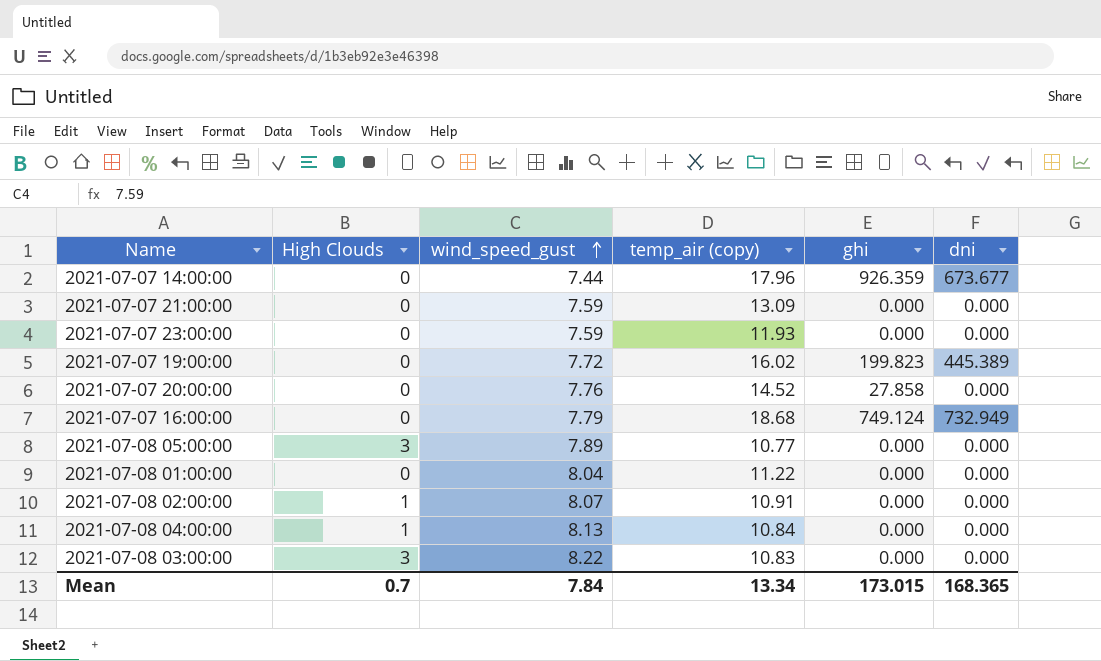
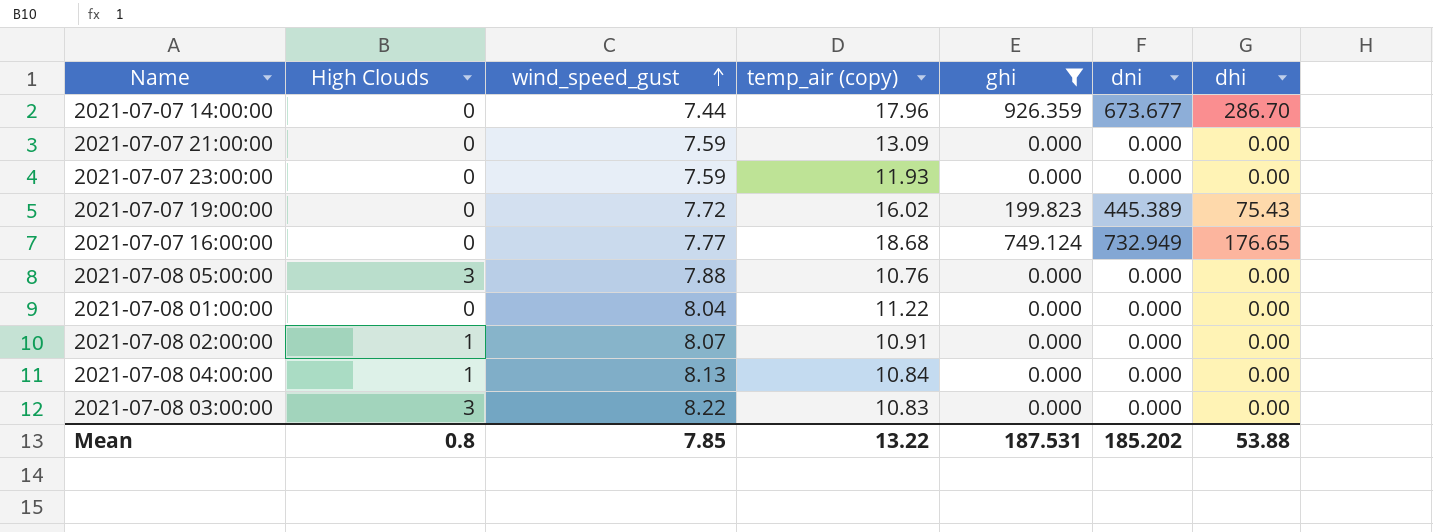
filter: none -> ghi != 27.858
column dhi | position: none -> 7
2021-07-07 16:00:00 | wind_speed_gust: 7.79 -> 7.77
2021-07-08 05:00:00 | wind_speed_gust: 7.89 -> 7.88
2021-07-08 05:00:00 | temp_air (copy): 10.77 -> 10.76
Mean | High Clouds: 0.7 -> 0.8
Mean | wind_speed_gust: 7.84 -> 7.85
Mean | temp_air (copy): 13.34 -> 13.22
Mean | ghi: 173.015 -> 187.531
Mean | dni: 168.365 -> 185.202

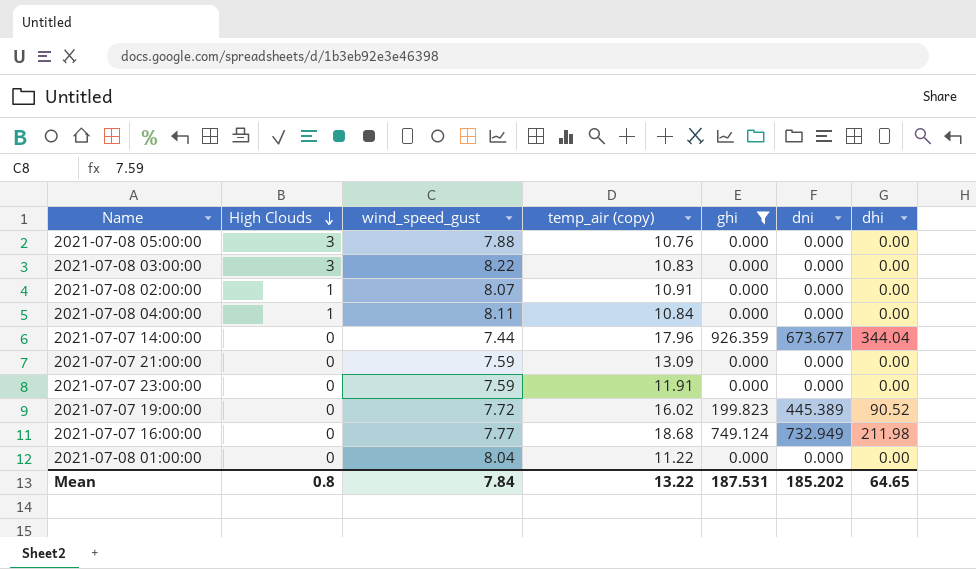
row order: wind_speed_gust ascending -> High Clouds descending
2021-07-08 04:00:00 | wind_speed_gust: 8.13 -> 8.11
2021-07-07 14:00:00 | dhi: 286.70 -> 344.04
2021-07-07 23:00:00 | temp_air (copy): 11.93 -> 11.91
2021-07-07 19:00:00 | dhi: 75.43 -> 90.52
2021-07-07 16:00:00 | dhi: 176.65 -> 211.98
Mean | wind_speed_gust: 7.85 -> 7.84
Mean | dhi: 53.88 -> 64.65

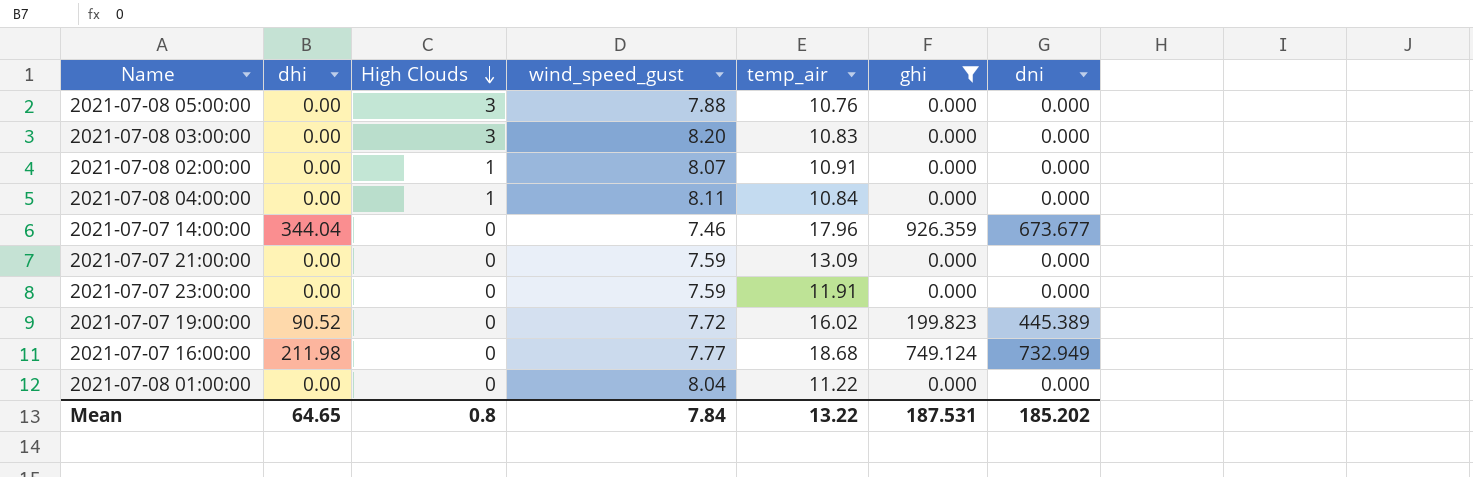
column dhi | position: 7 -> 2
column name: temp_air (copy) -> temp_air
2021-07-08 03:00:00 | wind_speed_gust: 8.22 -> 8.20
2021-07-07 14:00:00 | wind_speed_gust: 7.44 -> 7.46

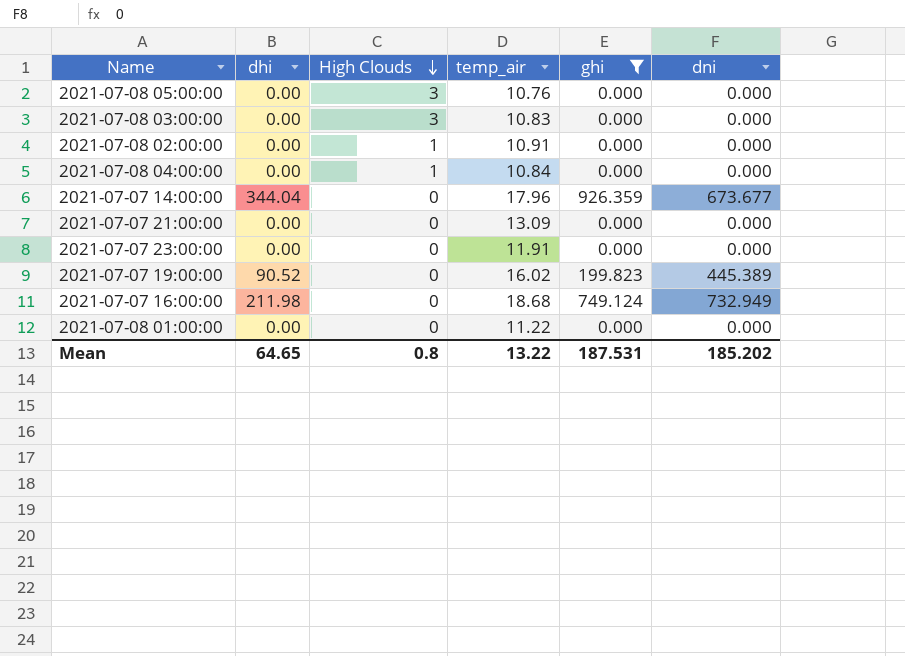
column wind_speed_gust | position: 4 -> none

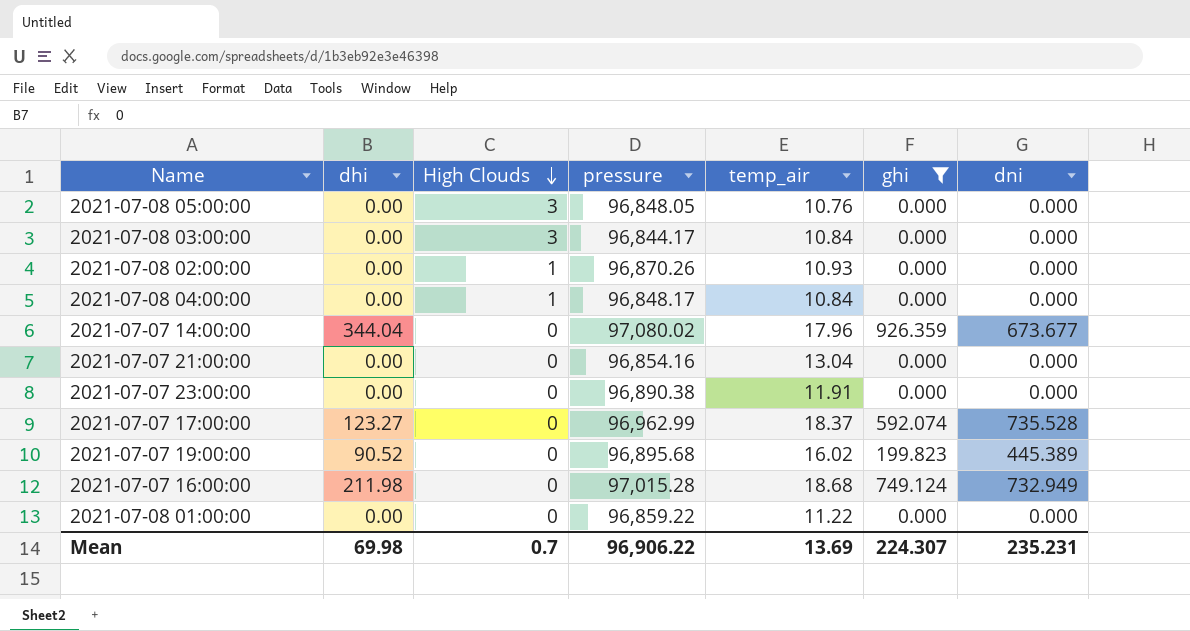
column pressure | position: none -> 4
2021-07-08 03:00:00 | temp_air: 10.83 -> 10.84
2021-07-08 02:00:00 | temp_air: 10.91 -> 10.93
2021-07-07 21:00:00 | temp_air: 13.09 -> 13.04
row 2021-07-07 17:00:00: none -> 123.27 | 0 | 96,962.99 | 18.37 | 592.074 | 735.528
Mean | dhi: 64.65 -> 69.98
Mean | High Clouds: 0.8 -> 0.7
Mean | temp_air: 13.22 -> 13.69
Mean | ghi: 187.531 -> 224.307
Mean | dni: 185.202 -> 235.231

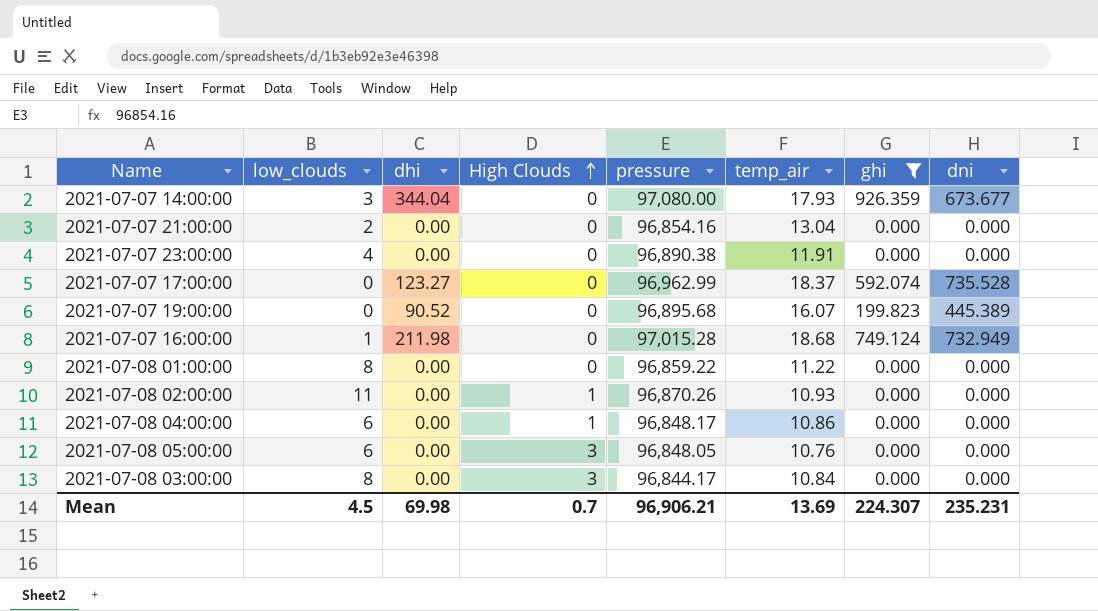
row order: High Clouds descending -> High Clouds ascending
column low_clouds | position: none -> 2
2021-07-07 14:00:00 | pressure: 97,080.02 -> 97,080.00
2021-07-07 14:00:00 | temp_air: 17.96 -> 17.93
2021-07-07 19:00:00 | temp_air: 16.02 -> 16.07
2021-07-08 04:00:00 | temp_air: 10.84 -> 10.86
Mean | pressure: 96,906.22 -> 96,906.21

